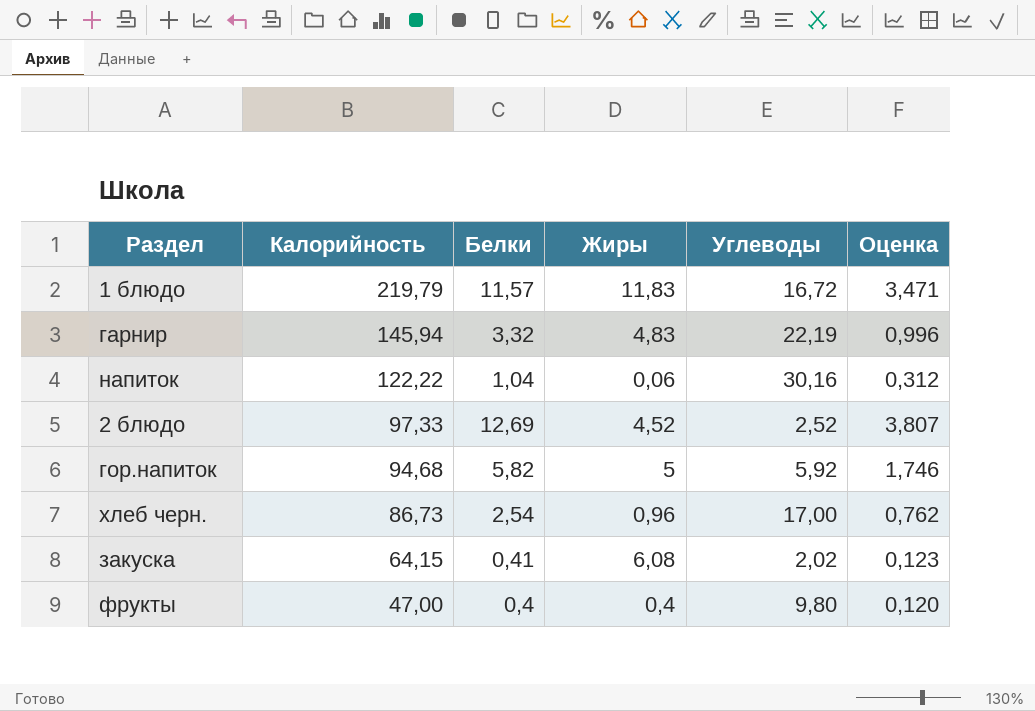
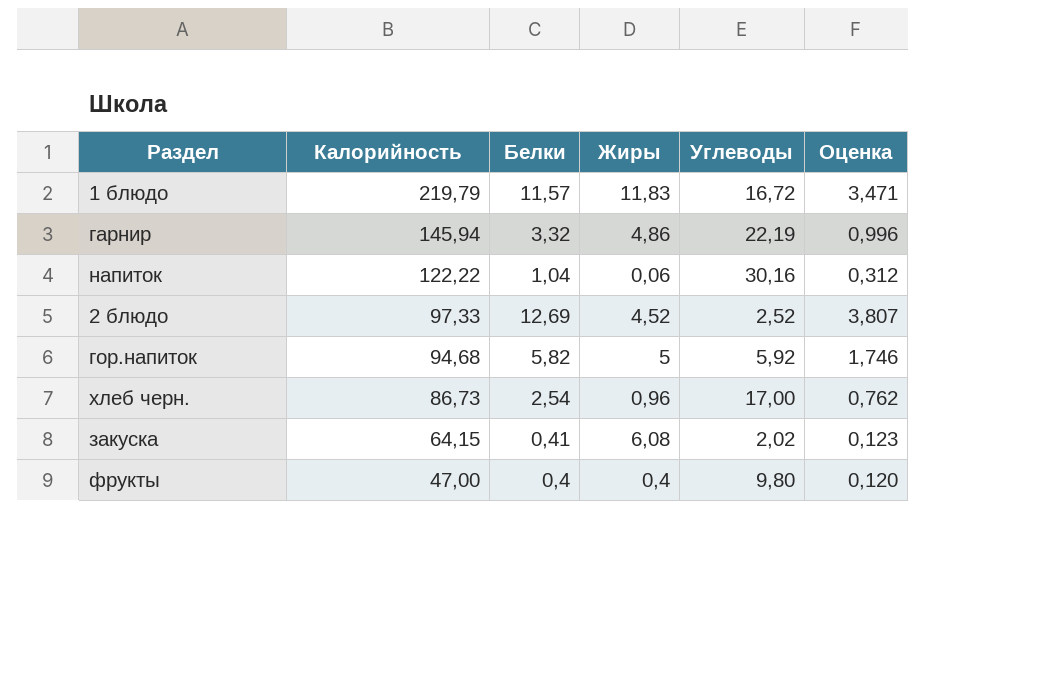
гарнир | Жиры: 4,83 -> 4,86

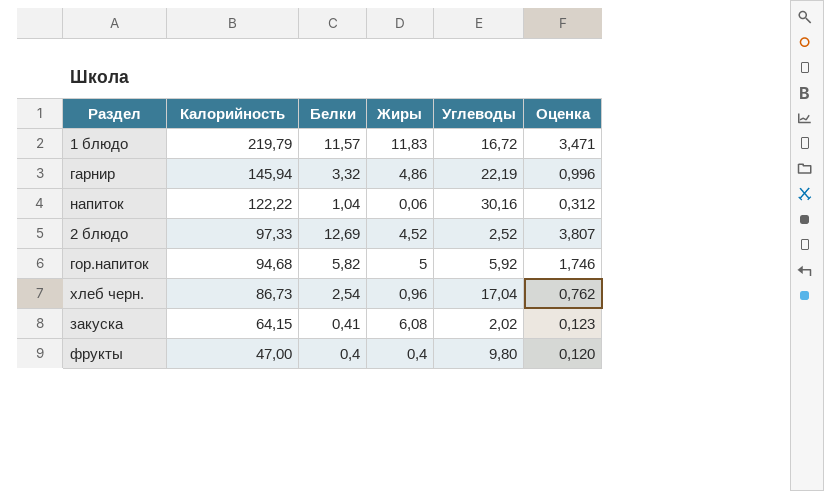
хлеб черн. | Углеводы: 17,00 -> 17,04

